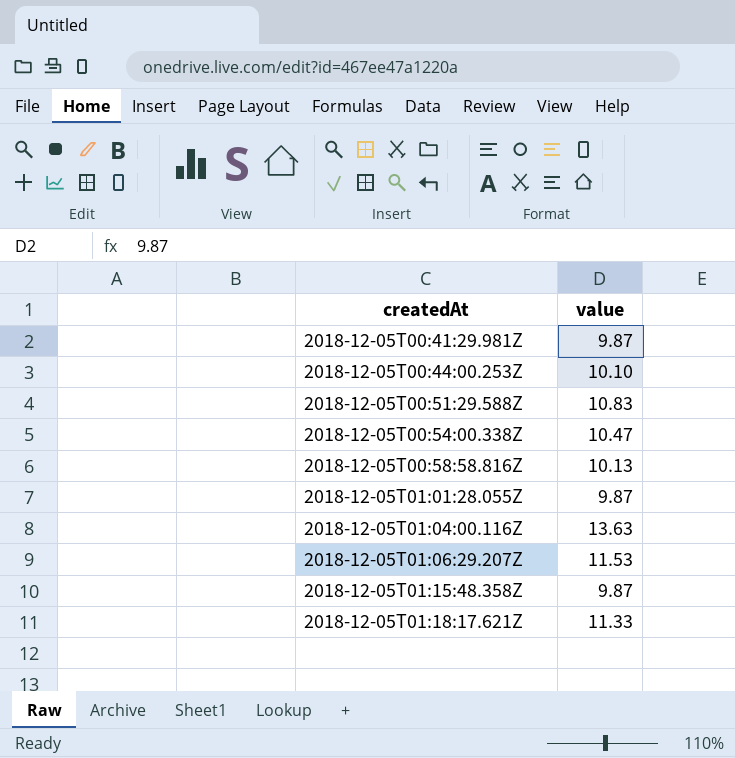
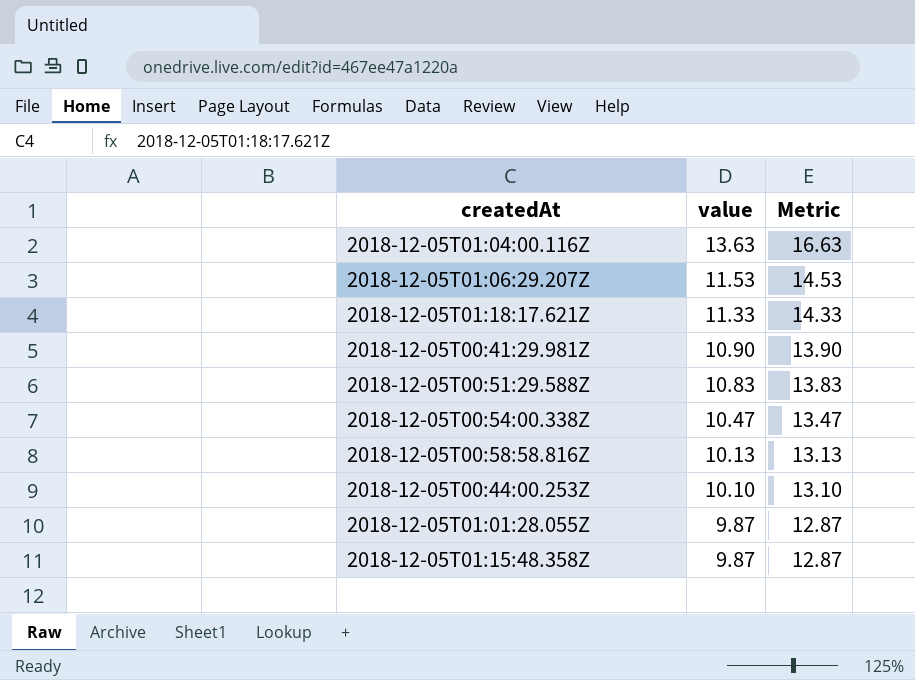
row order: createdAt ascending -> value descending
column Metric | formula: none -> [value] + 3
2018-12-05T00:41:29.981Z | value: 9.87 -> 10.90

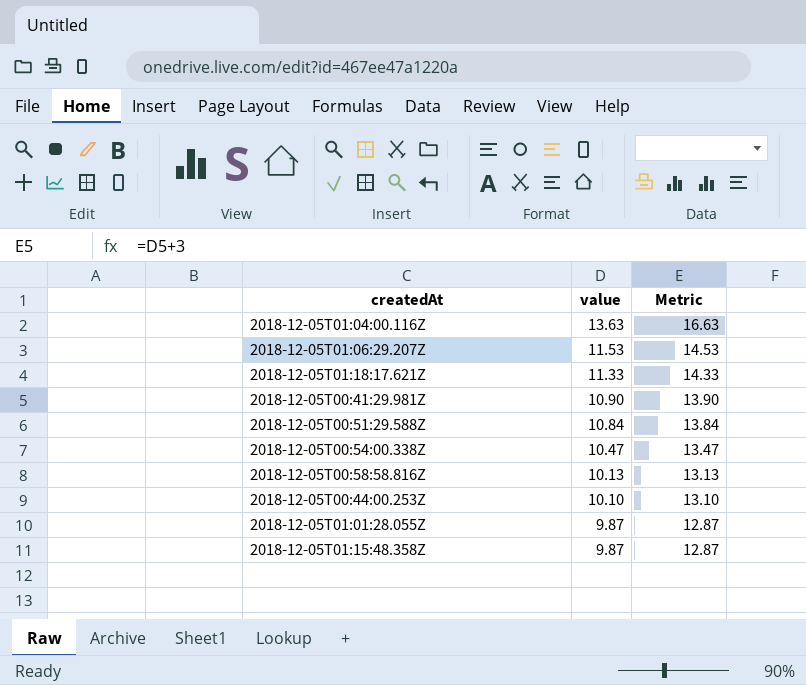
2018-12-05T00:51:29.588Z | value: 10.83 -> 10.84
2018-12-05T00:51:29.588Z | Metric: 13.83 -> 13.84

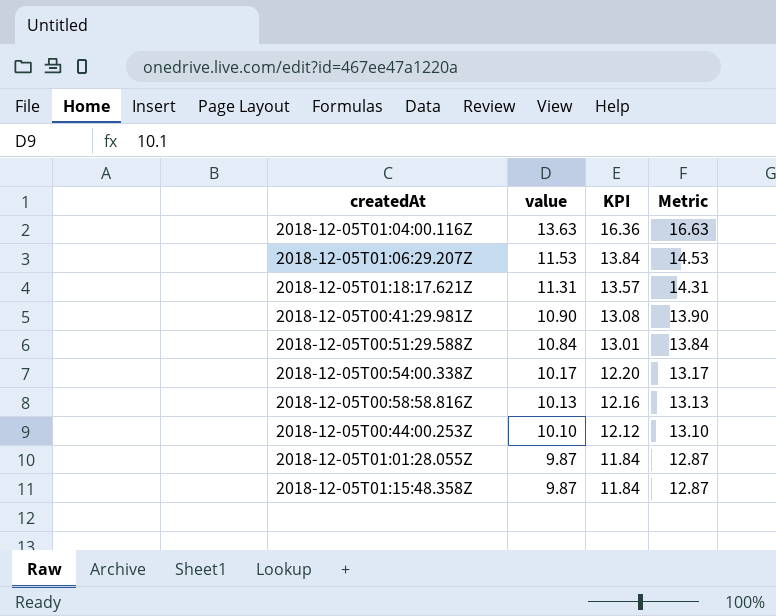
column KPI | formula: none -> [value] * 1.2
2018-12-05T01:18:17.621Z | value: 11.33 -> 11.31
2018-12-05T01:18:17.621Z | Metric: 14.33 -> 14.31
2018-12-05T00:54:00.338Z | value: 10.47 -> 10.17
2018-12-05T00:54:00.338Z | Metric: 13.47 -> 13.17

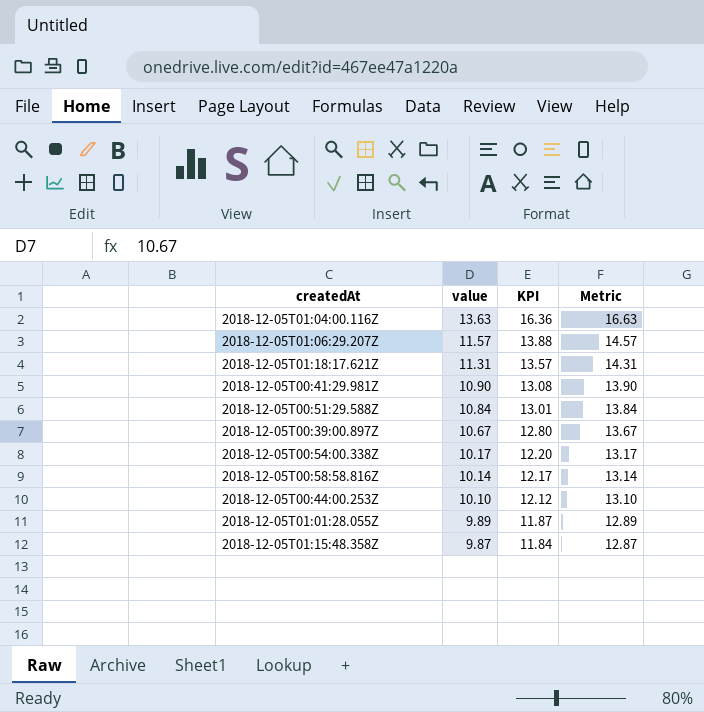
2018-12-05T01:06:29.207Z | value: 11.53 -> 11.57
2018-12-05T01:06:29.207Z | KPI: 13.84 -> 13.88
2018-12-05T01:06:29.207Z | Metric: 14.53 -> 14.57
row 2018-12-05T00:39:00.897Z: none -> 10.67 | 12.80 | 13.67
2018-12-05T00:58:58.816Z | value: 10.13 -> 10.14
2018-12-05T00:58:58.816Z | KPI: 12.16 -> 12.17
2018-12-05T00:58:58.816Z | Metric: 13.13 -> 13.14
2018-12-05T01:01:28.055Z | value: 9.87 -> 9.89
2018-12-05T01:01:28.055Z | KPI: 11.84 -> 11.87
2018-12-05T01:01:28.055Z | Metric: 12.87 -> 12.89

